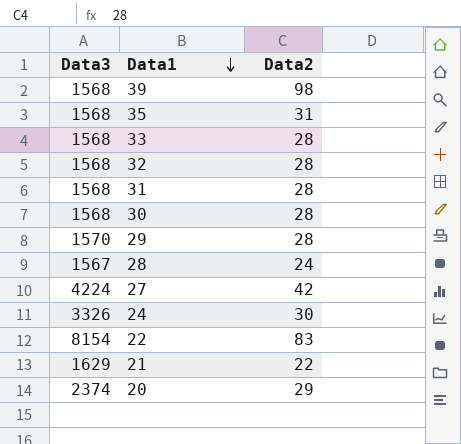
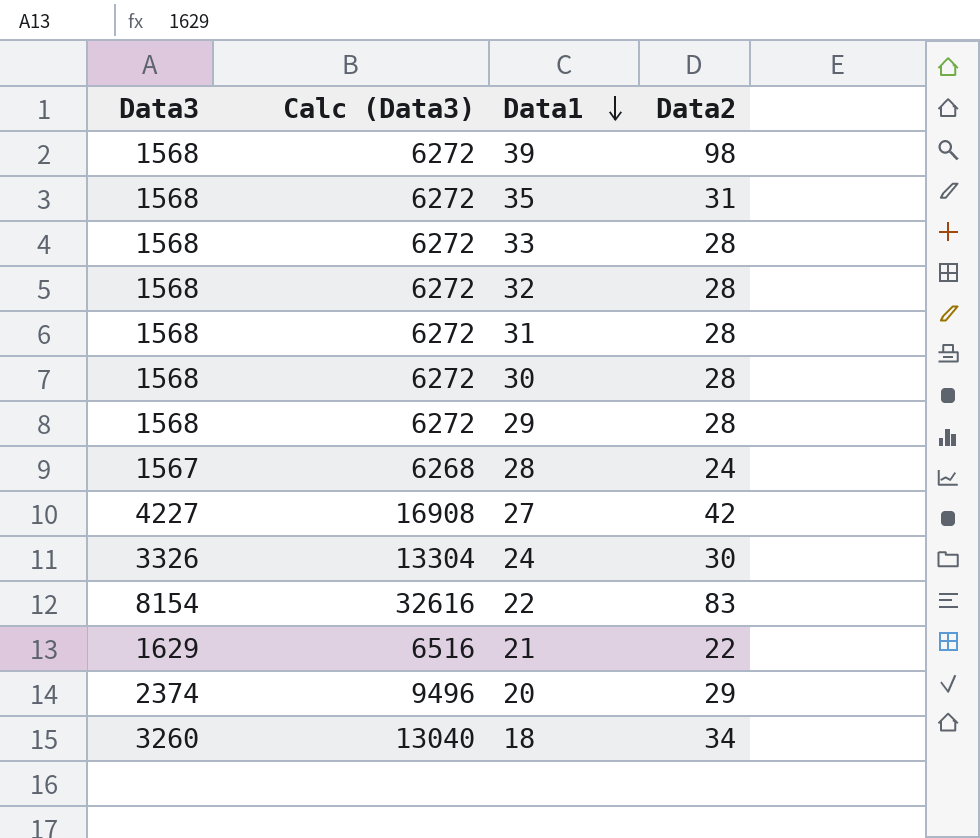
column Calc (Data3) | formula: none -> [Data3] * 4
29 | Data3: 1570 -> 1568
27 | Data3: 4224 -> 4227
row 18: none -> 3260 | 13040 | 34

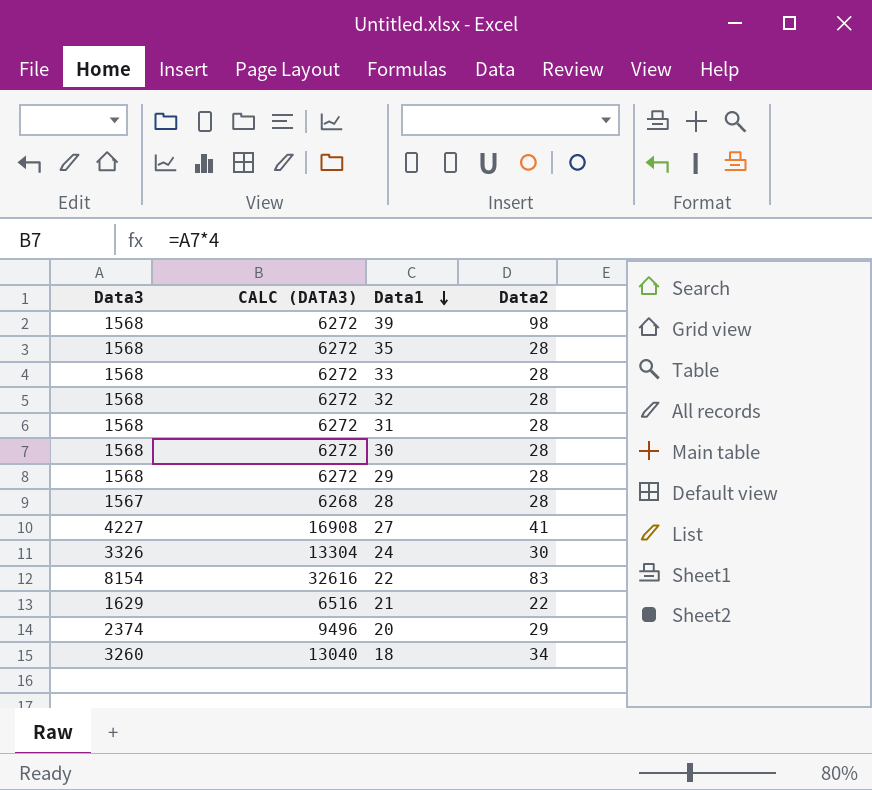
column name: Calc (Data3) -> CALC (DATA3)
35 | Data2: 31 -> 28
28 | Data2: 24 -> 28
27 | Data2: 42 -> 41

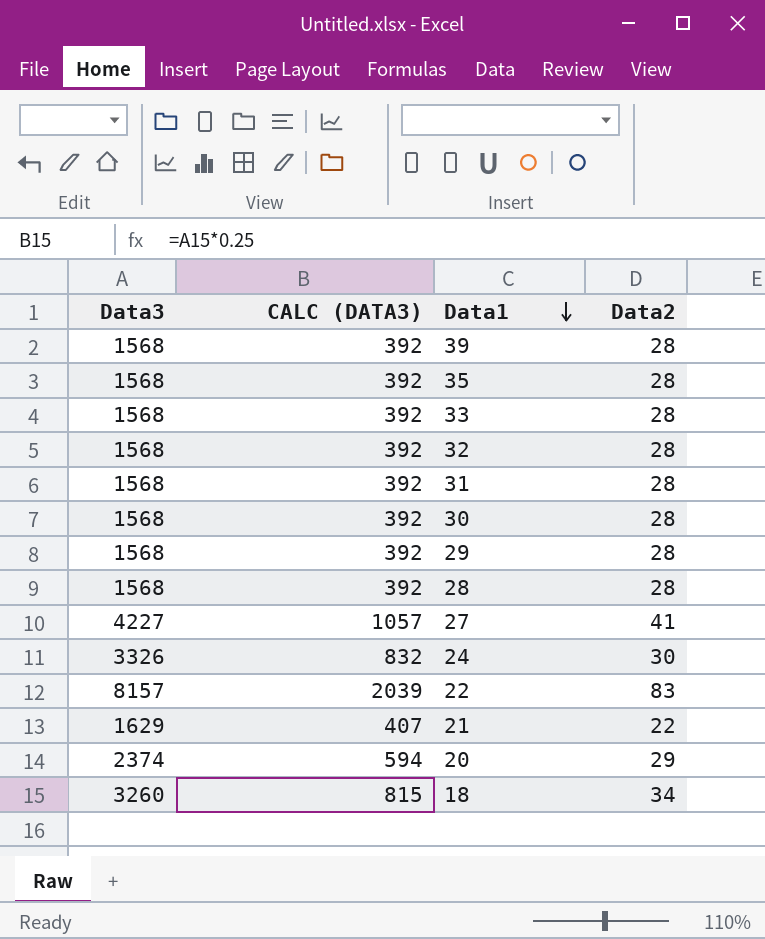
column CALC (DATA3) | formula: [Data3] * 4 -> [Data3] * 0.25
39 | Data2: 98 -> 28
28 | Data3: 1567 -> 1568
22 | Data3: 8154 -> 8157

